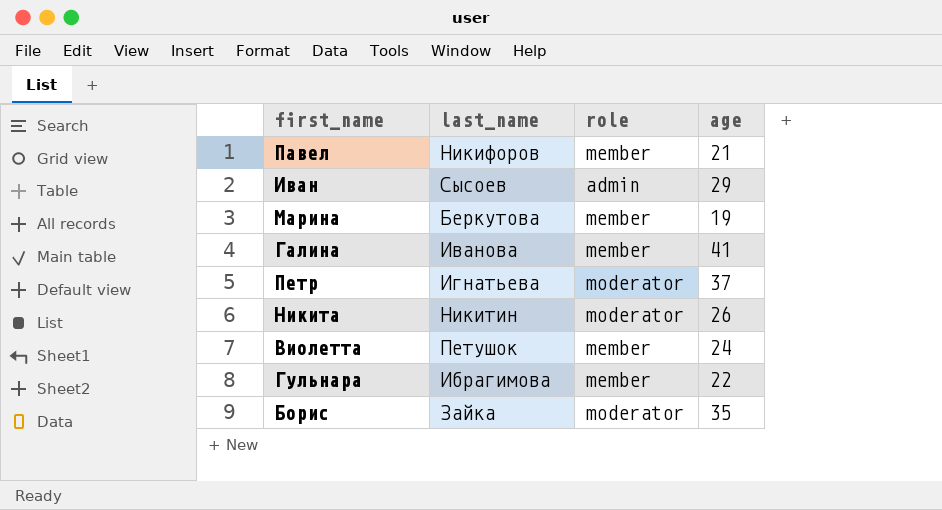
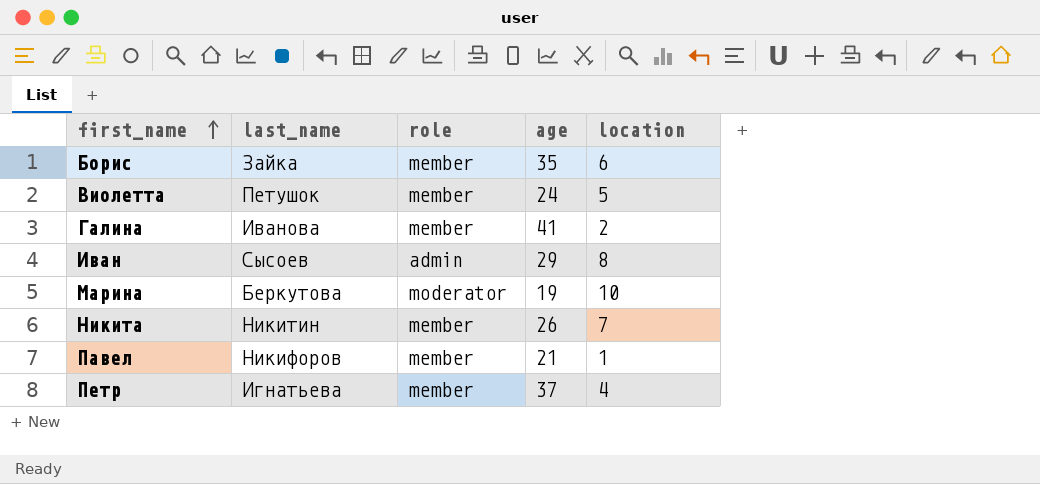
row order: none -> first_name ascending
column location | position: none -> 5
row Гульнара: Ибрагимова | member | 22 -> none
Борис | role: moderator -> member
Марина | role: member -> moderator
Никита | role: moderator -> member
Петр | role: moderator -> member

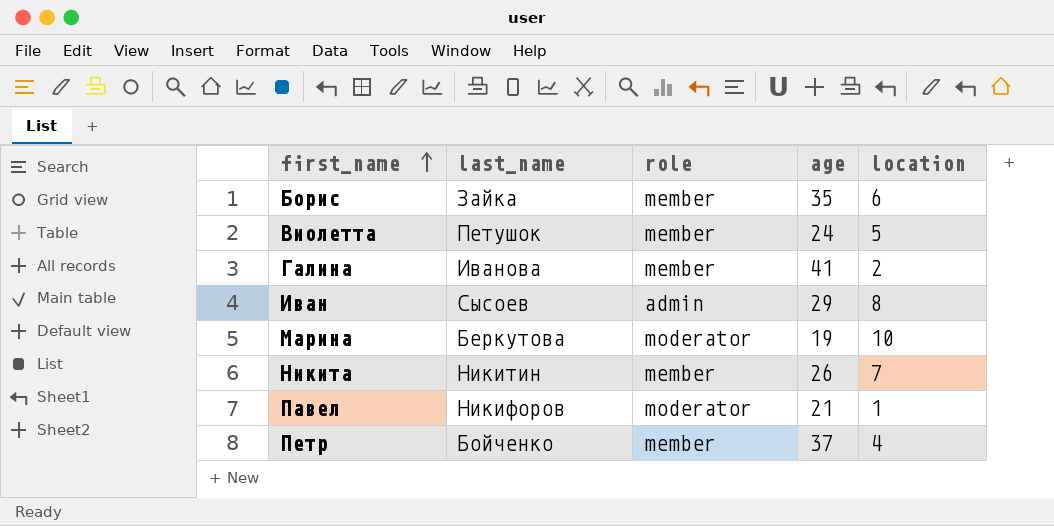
Павел | role: member -> moderator
Петр | last_name: Игнатьева -> Бойченко

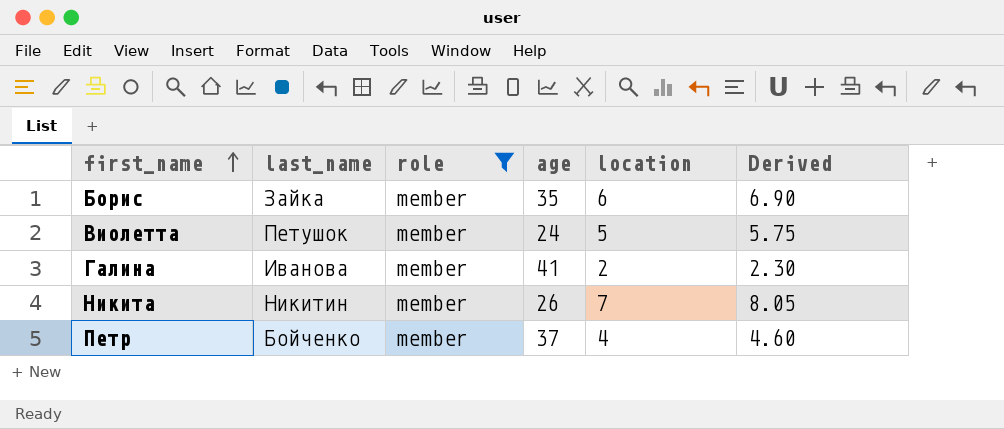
filter: none -> role = member
column Derived | formula: none -> [location] * 1.15

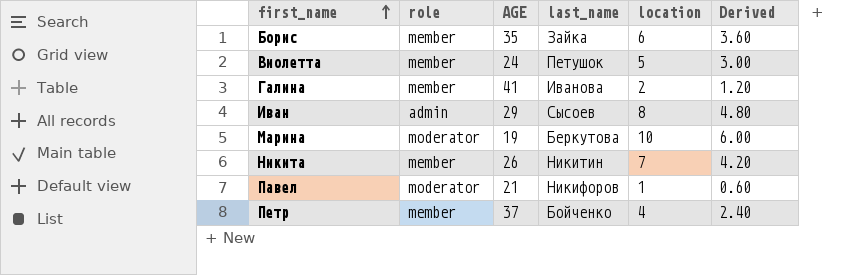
filter: role = member -> none
column name: age -> AGE
column last_name | position: 2 -> 4
column Derived | formula: [location] * 1.15 -> [location] * 0.6

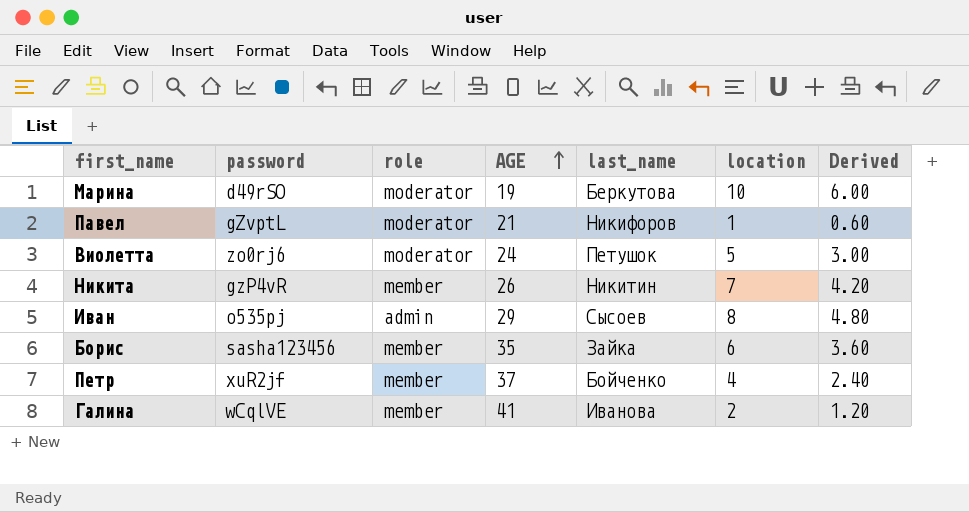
row order: first_name ascending -> AGE ascending
column password | position: none -> 2
Виолетта | role: member -> moderator

